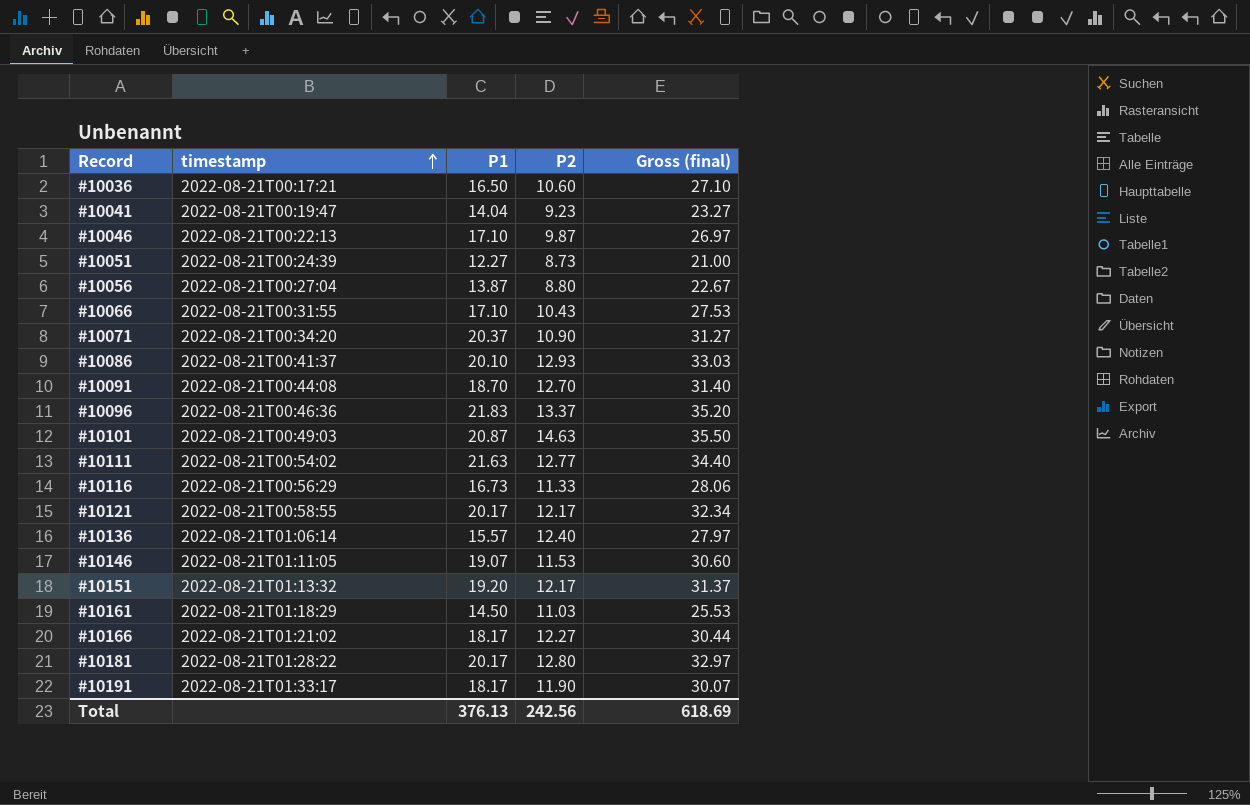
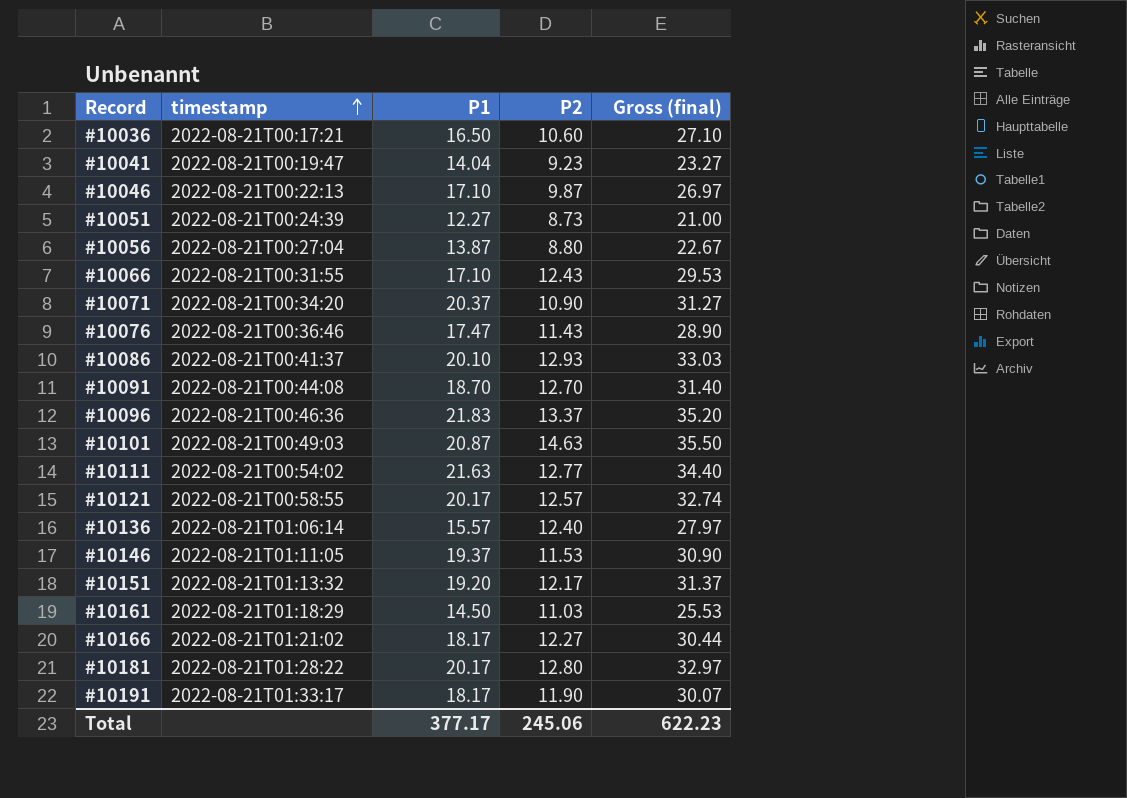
row #10116: 2022-08-21T00:56:29 | 16.73 | 11.33 | 28.06 -> none
#10066 | P2: 10.43 -> 12.43
#10066 | Gross (final): 27.53 -> 29.53
row #10076: none -> 2022-08-21T00:36:46 | 17.47 | 11.43 | 28.90
#10121 | P2: 12.17 -> 12.57
#10121 | Gross (final): 32.34 -> 32.74
#10146 | P1: 19.07 -> 19.37
#10146 | Gross (final): 30.60 -> 30.90
Total | P1: 376.13 -> 377.17
Total | P2: 242.56 -> 245.06
Total | Gross (final): 618.69 -> 622.23

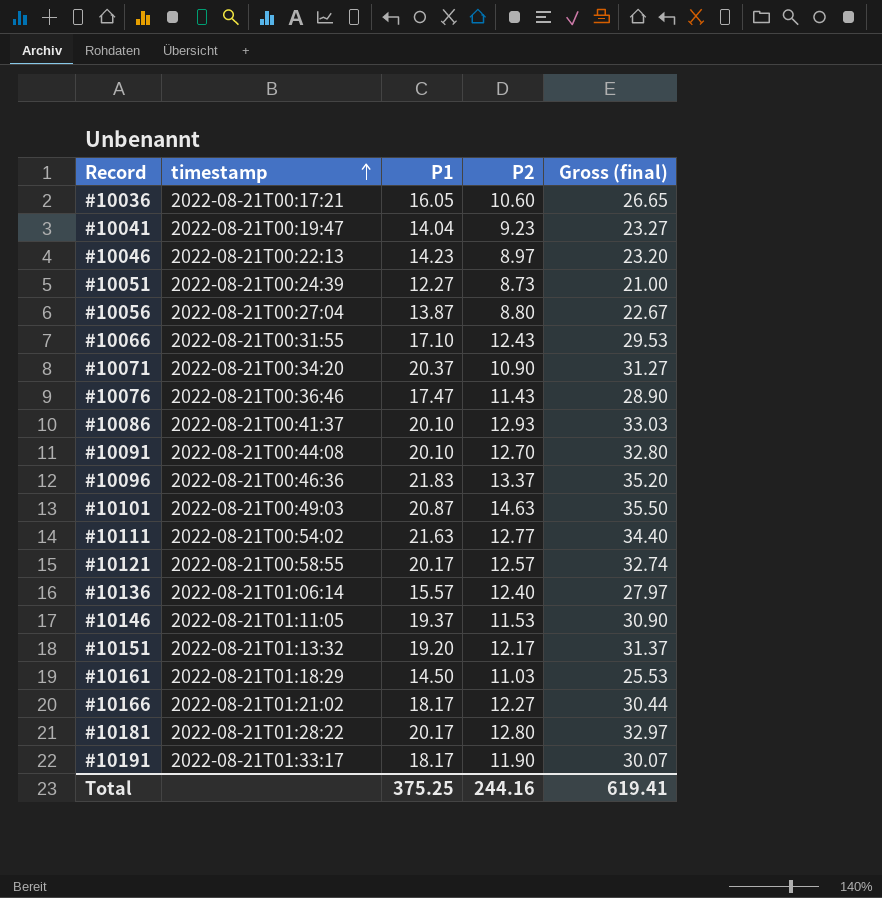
#10036 | P1: 16.50 -> 16.05
#10036 | Gross (final): 27.10 -> 26.65
#10046 | P1: 17.10 -> 14.23
#10046 | P2: 9.87 -> 8.97
#10046 | Gross (final): 26.97 -> 23.20
#10091 | P1: 18.70 -> 20.10
#10091 | Gross (final): 31.40 -> 32.80
Total | P1: 377.17 -> 375.25
Total | P2: 245.06 -> 244.16
Total | Gross (final): 622.23 -> 619.41

